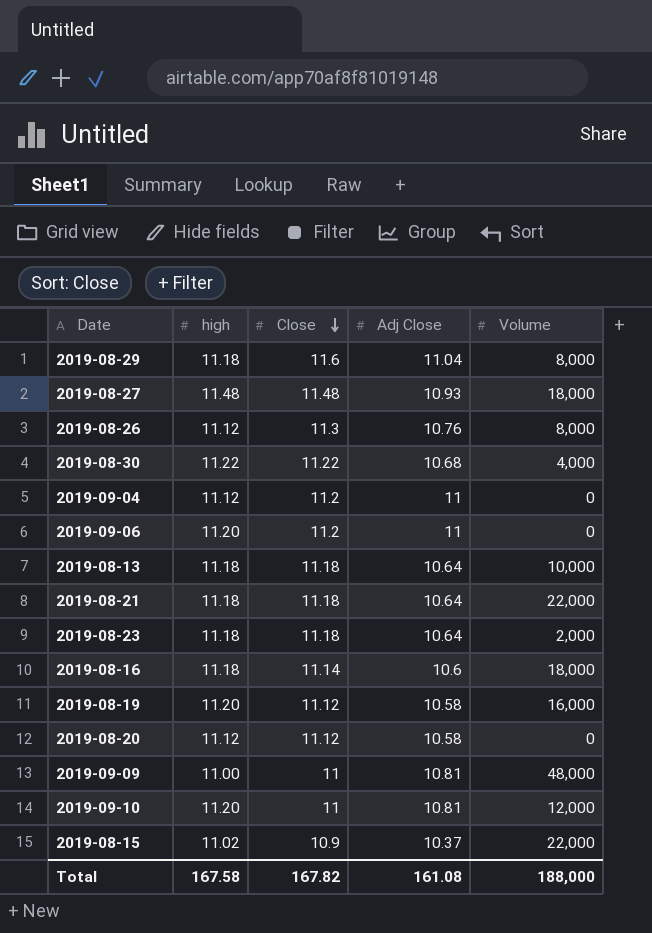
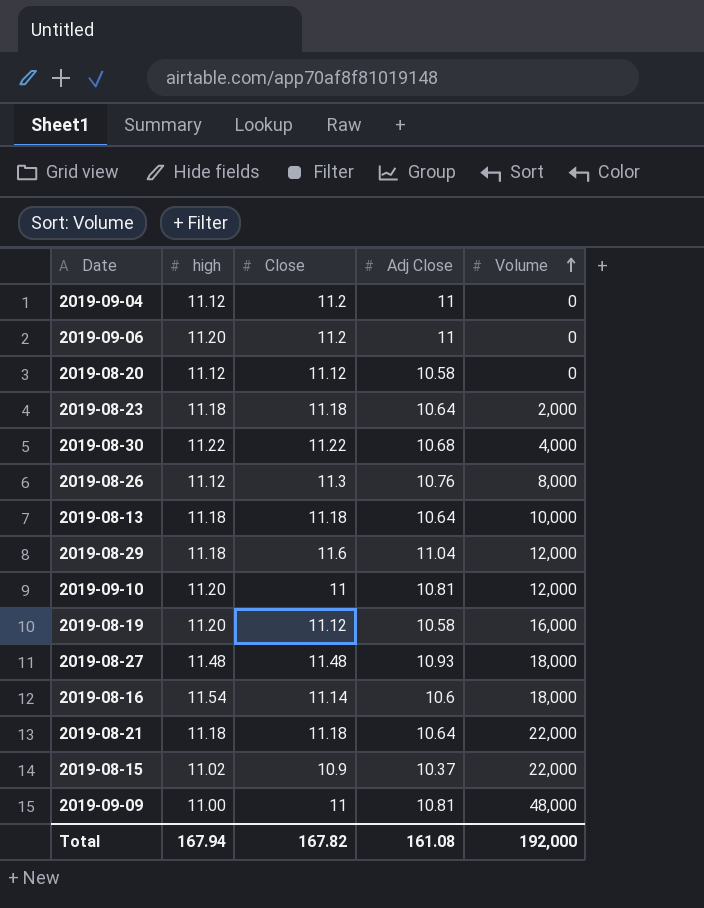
row order: Close descending -> Volume ascending
2019-08-29 | Volume: 8,000 -> 12,000
2019-08-16 | high: 11.18 -> 11.54
Total | high: 167.58 -> 167.94
Total | Volume: 188,000 -> 192,000

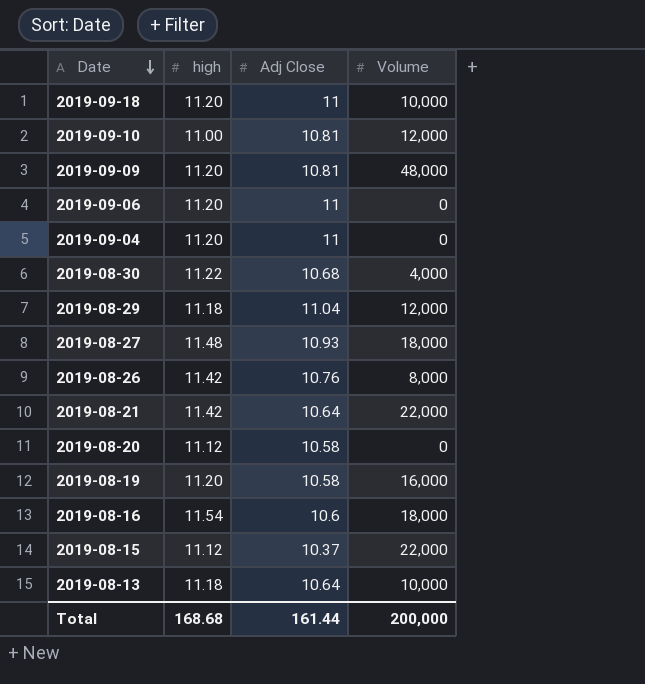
row order: Volume ascending -> Date descending
column Close | position: 3 -> none
row 2019-08-23: 11.18 | 11.18 | 10.64 | 2,000 -> none
row 2019-09-18: none -> 11.20 | 11 | 10,000
2019-09-10 | high: 11.20 -> 11.00
2019-09-09 | high: 11.00 -> 11.20
2019-09-04 | high: 11.12 -> 11.20
2019-08-26 | high: 11.12 -> 11.42
2019-08-21 | high: 11.18 -> 11.42
2019-08-15 | high: 11.02 -> 11.12
Total | high: 167.94 -> 168.68
Total | Adj Close: 161.08 -> 161.44
Total | Volume: 192,000 -> 200,000

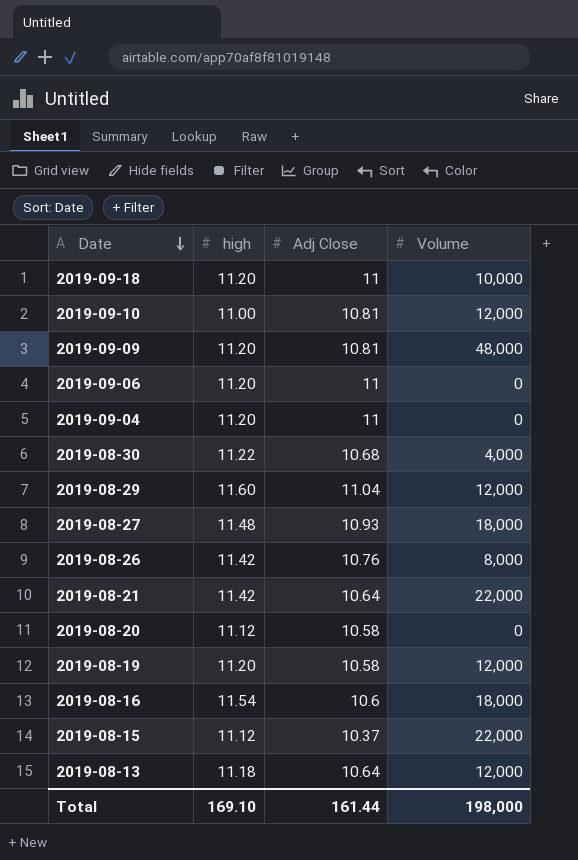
2019-08-29 | high: 11.18 -> 11.60
2019-08-19 | Volume: 16,000 -> 12,000
2019-08-13 | Volume: 10,000 -> 12,000
Total | high: 168.68 -> 169.10
Total | Volume: 200,000 -> 198,000

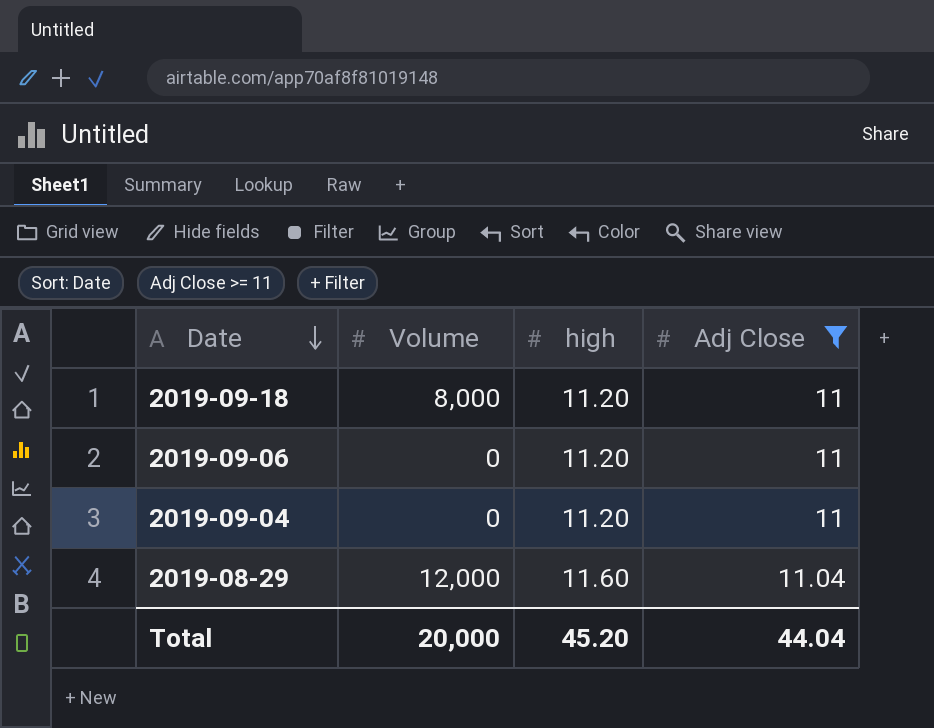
filter: none -> Adj Close >= 11
column Volume | position: 4 -> 2
2019-09-18 | Volume: 10,000 -> 8,000
Total | Volume: 198,000 -> 20,000
Total | high: 169.10 -> 45.20
Total | Adj Close: 161.44 -> 44.04

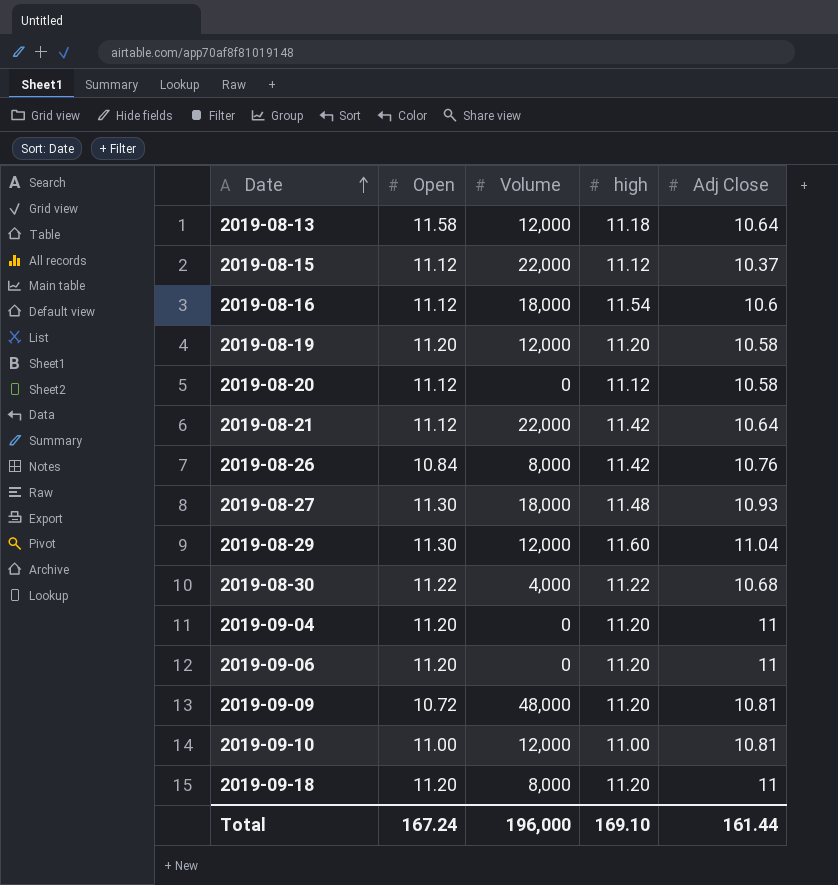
filter: Adj Close >= 11 -> none
row order: Date descending -> Date ascending
column Open | position: none -> 2
Total | Volume: 20,000 -> 196,000
Total | high: 45.20 -> 169.10
Total | Adj Close: 44.04 -> 161.44

